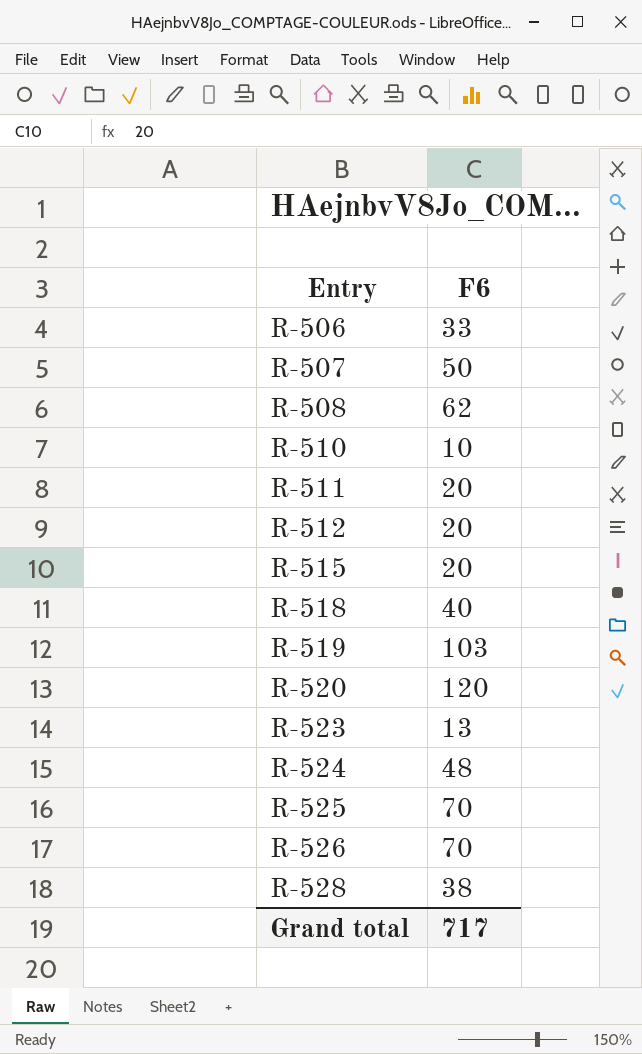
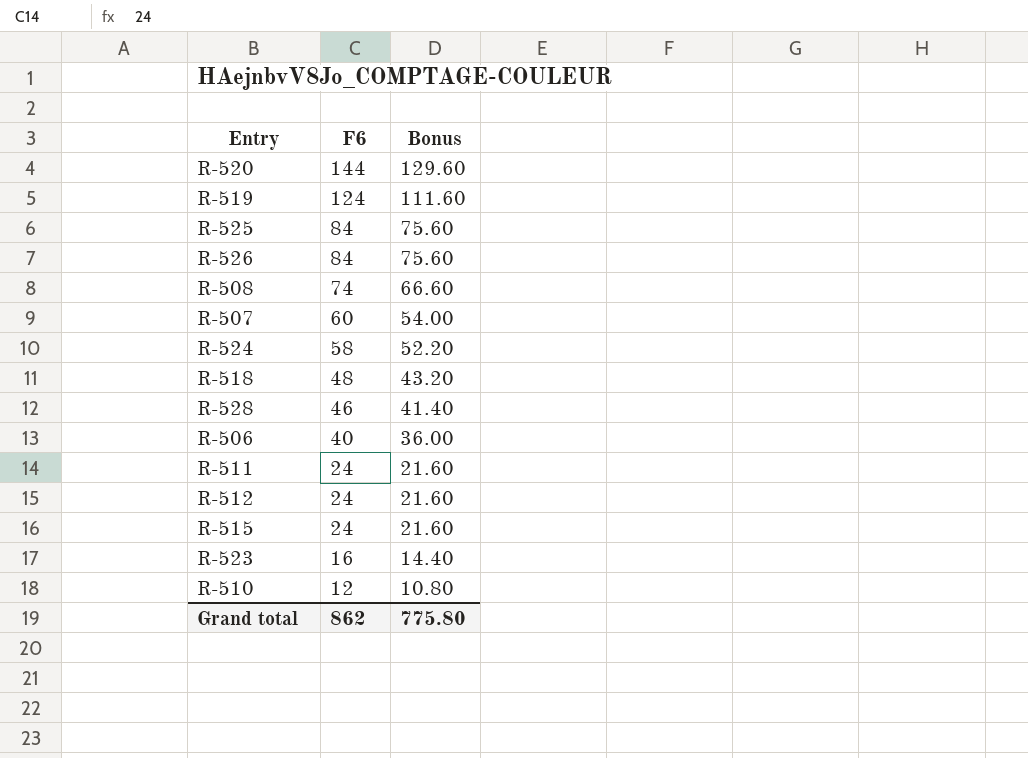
row order: Entry ascending -> F6 descending
column Bonus | formula: none -> [F6] * 0.9
R-520 | F6: 120 -> 144
R-519 | F6: 103 -> 124
R-525 | F6: 70 -> 84
R-526 | F6: 70 -> 84
R-508 | F6: 62 -> 74
R-507 | F6: 50 -> 60
R-524 | F6: 48 -> 58
R-518 | F6: 40 -> 48
R-528 | F6: 38 -> 46
R-506 | F6: 33 -> 40
R-511 | F6: 20 -> 24
R-512 | F6: 20 -> 24
R-515 | F6: 20 -> 24
R-523 | F6: 13 -> 16
R-510 | F6: 10 -> 12
Grand total | F6: 717 -> 862

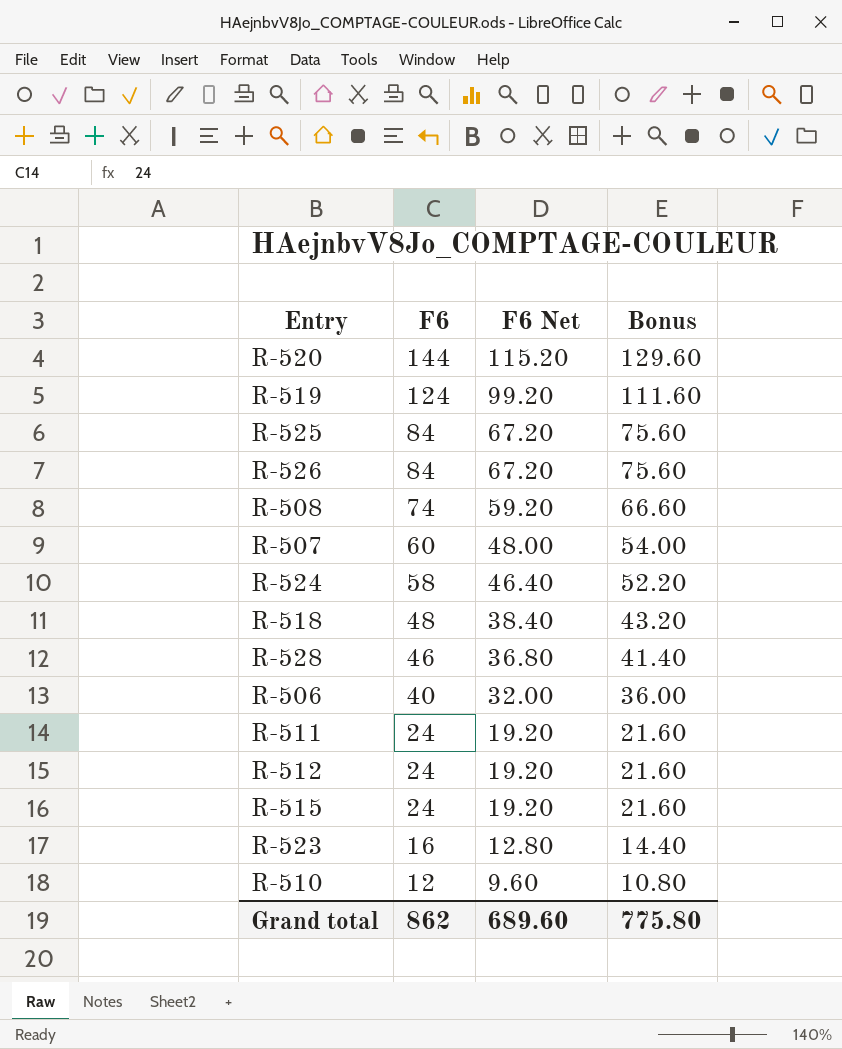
column F6 Net | formula: none -> [F6] * 0.8

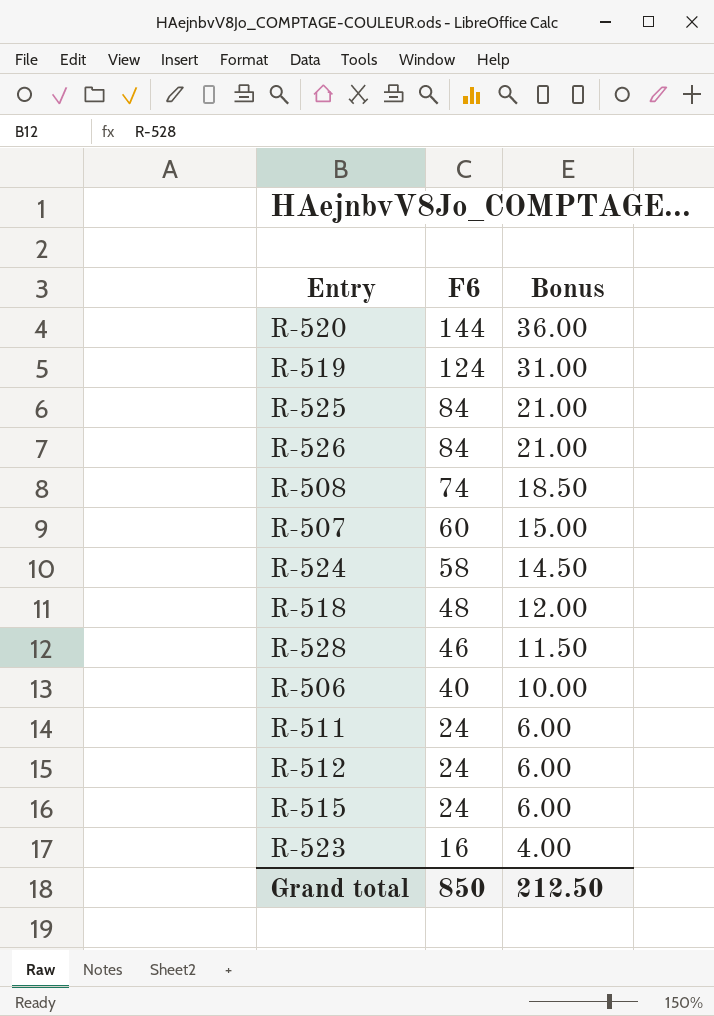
column F6 Net | formula: [F6] * 0.8 -> none
column Bonus | formula: [F6] * 0.9 -> [F6] * 0.25
row R-510: 12 | 9.60 | 10.80 -> none
Grand total | F6: 862 -> 850
Grand total | Bonus: 775.80 -> 212.50

